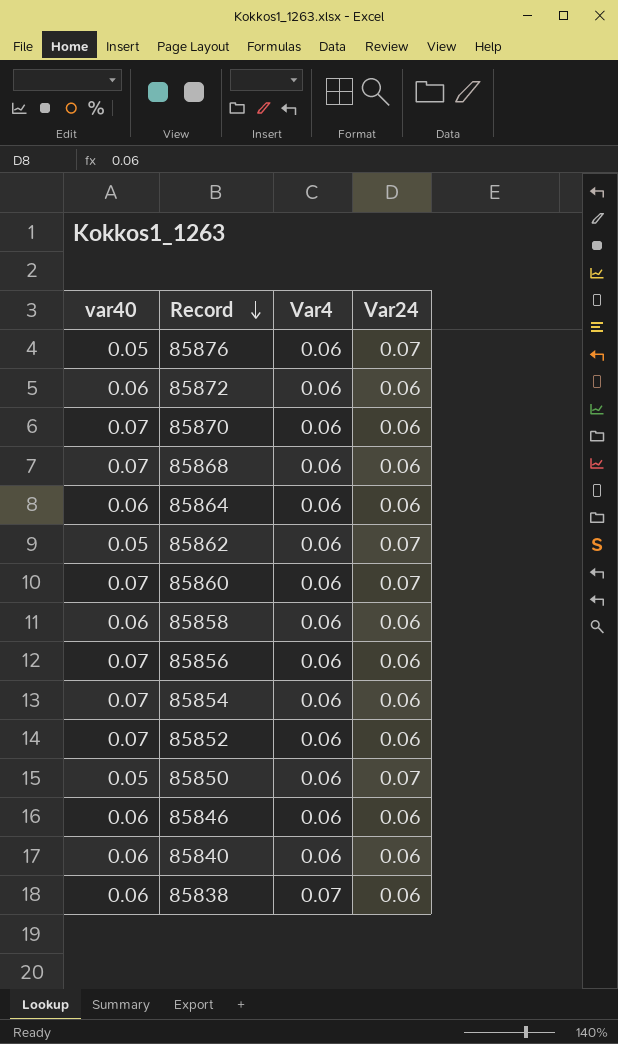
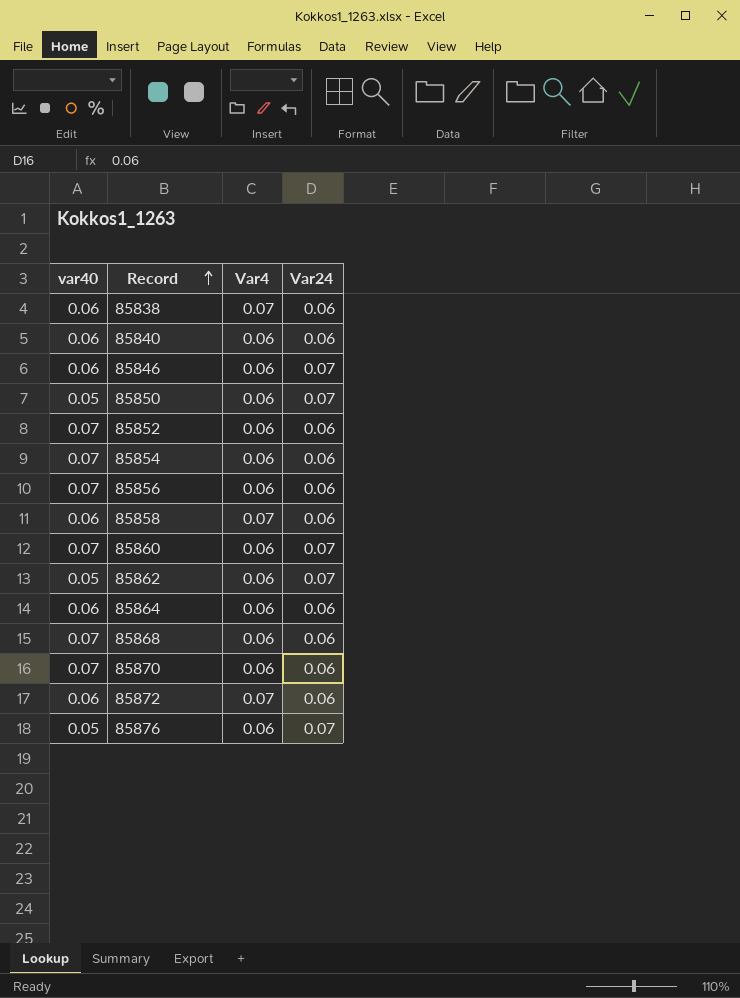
row order: Record descending -> Record ascending
85846 | Var24: 0.06 -> 0.07
85858 | Var4: 0.06 -> 0.07
85872 | Var4: 0.06 -> 0.07

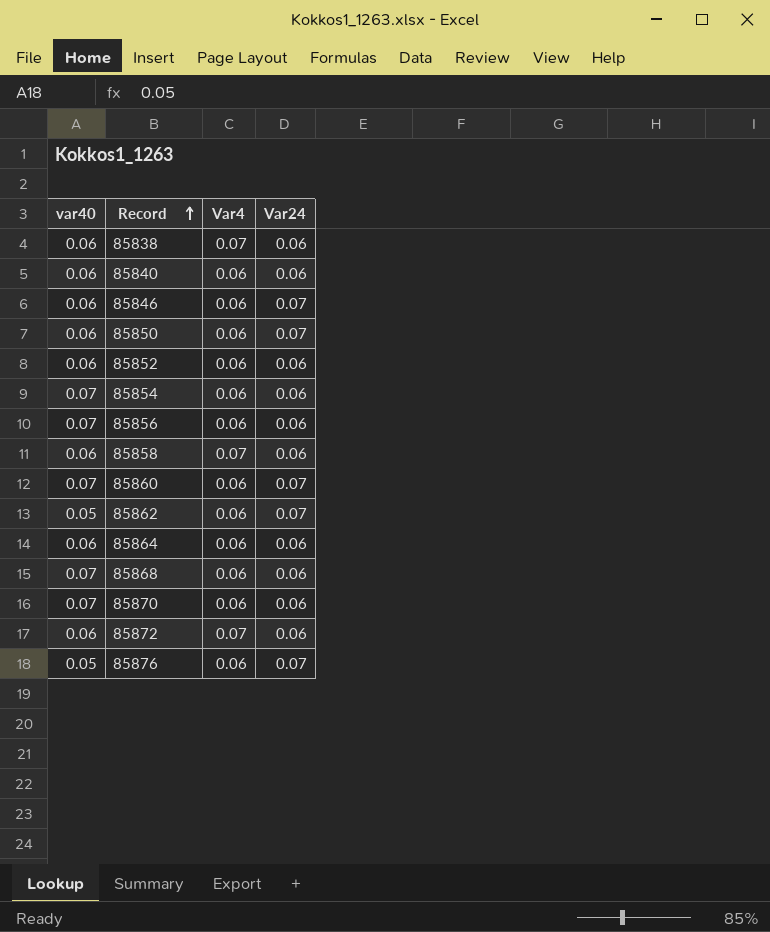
85850 | var40: 0.05 -> 0.06
85852 | var40: 0.07 -> 0.06

